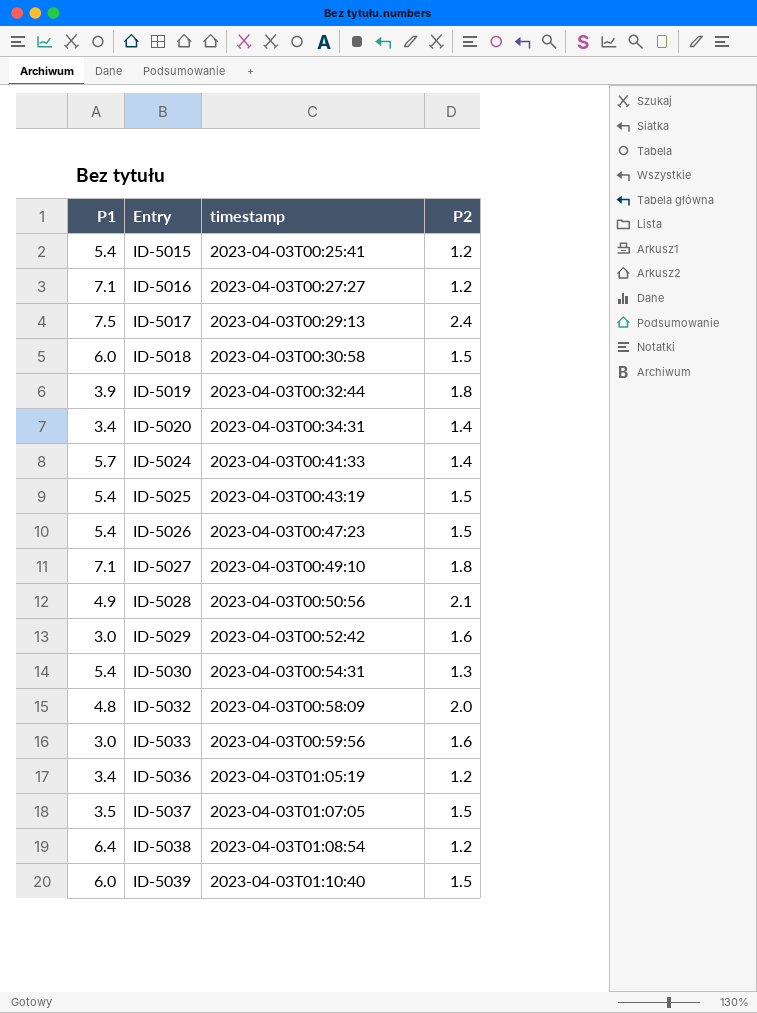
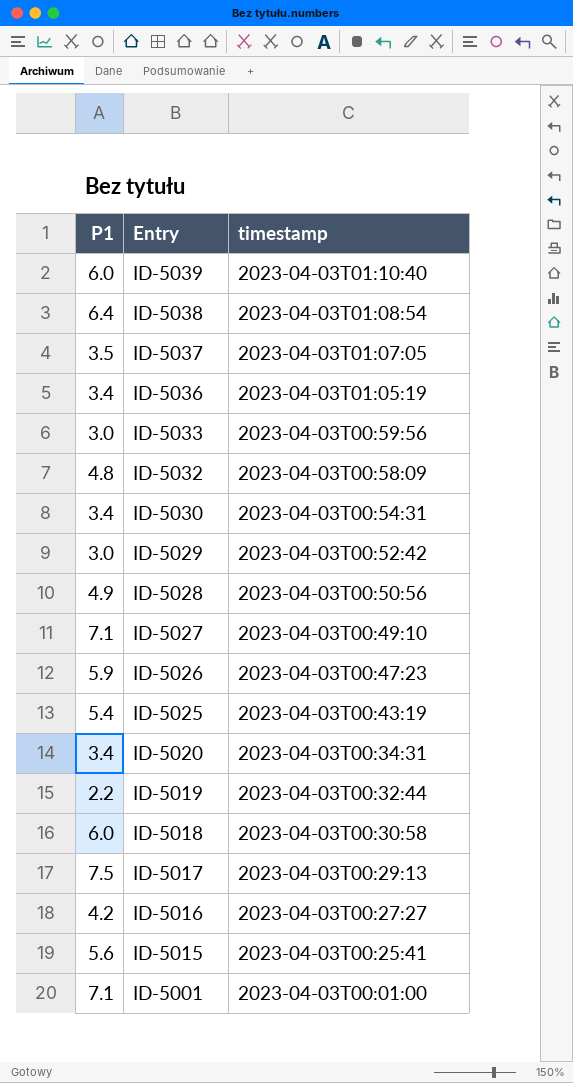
row order: Entry ascending -> Entry descending
column P2 | position: 4 -> none
row ID-5024: 5.7 | 2023-04-03T00:41:33 | 1.4 -> none
ID-5030 | P1: 5.4 -> 3.4
ID-5026 | P1: 5.4 -> 5.9
ID-5019 | P1: 3.9 -> 2.2
ID-5016 | P1: 7.1 -> 4.2
ID-5015 | P1: 5.4 -> 5.6
row ID-5001: none -> 7.1 | 2023-04-03T00:01:00

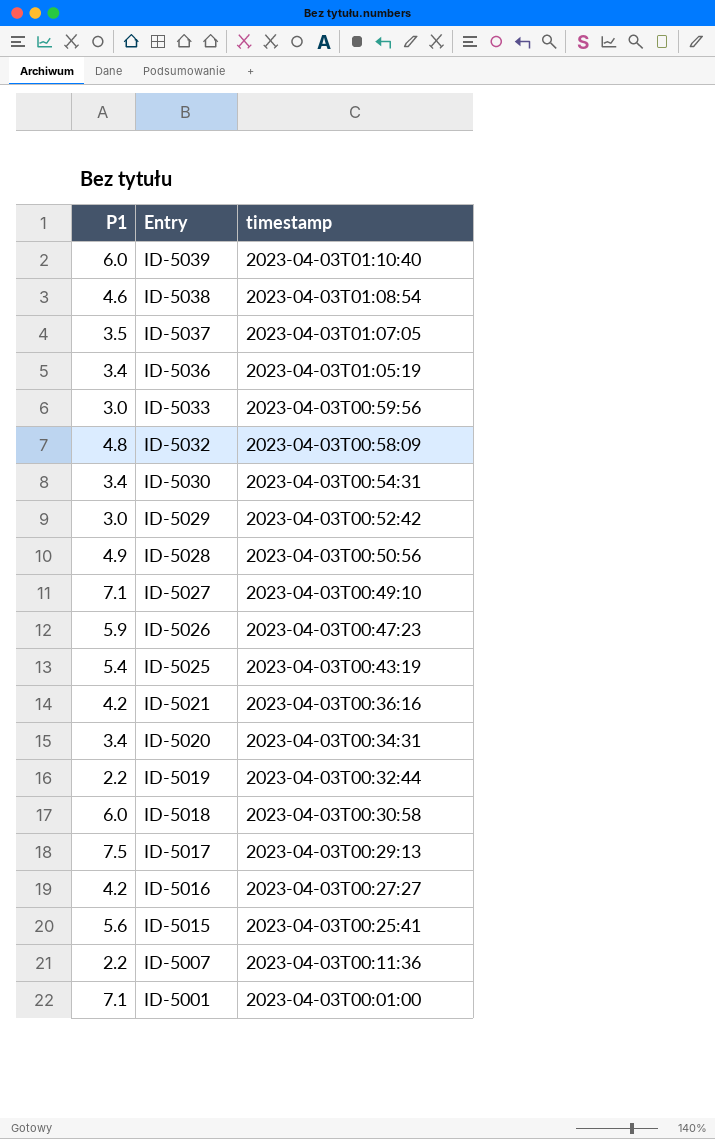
ID-5038 | P1: 6.4 -> 4.6
row ID-5021: none -> 4.2 | 2023-04-03T00:36:16
row ID-5007: none -> 2.2 | 2023-04-03T00:11:36

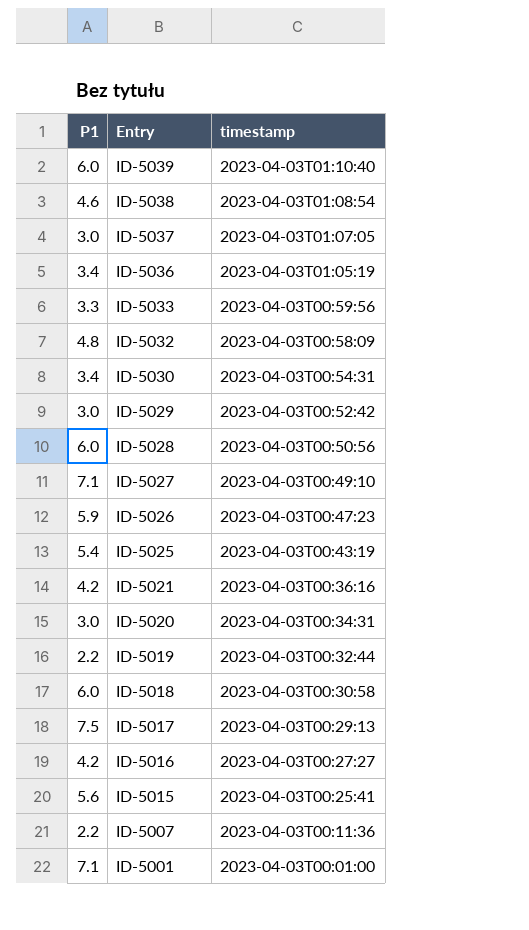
ID-5037 | P1: 3.5 -> 3.0
ID-5033 | P1: 3.0 -> 3.3
ID-5028 | P1: 4.9 -> 6.0
ID-5020 | P1: 3.4 -> 3.0

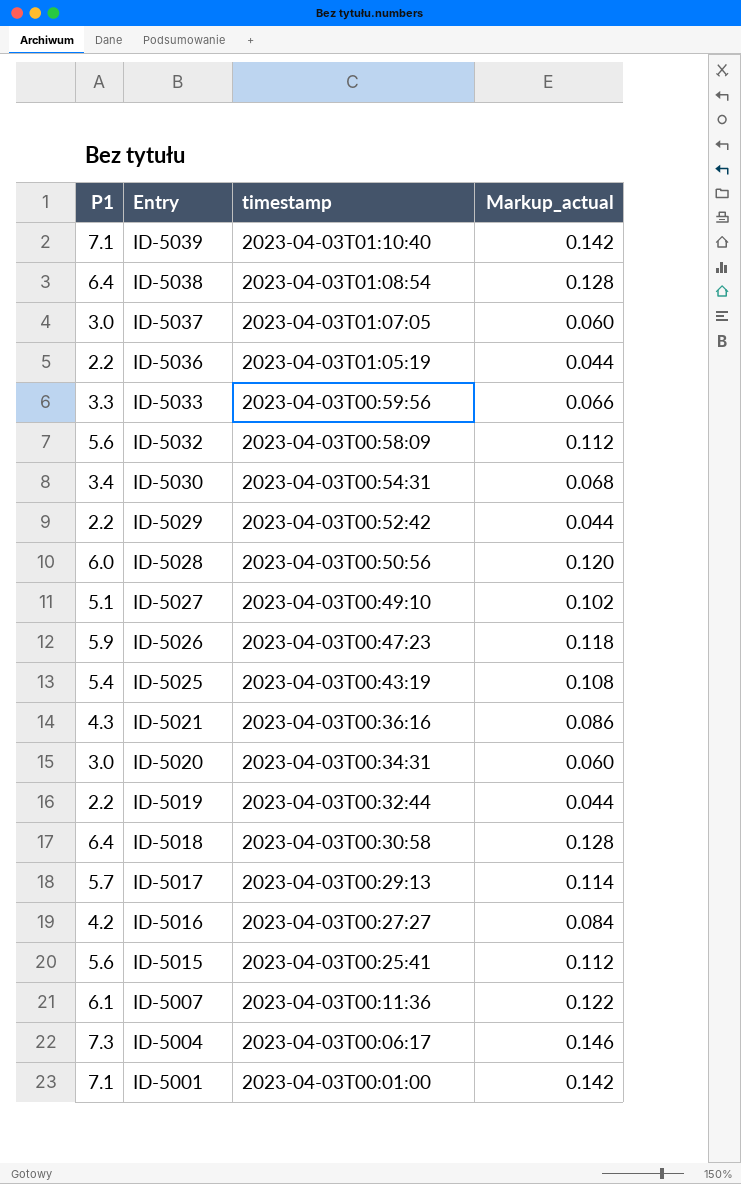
column Markup_actual | formula: none -> [P1] * 0.02
ID-5039 | P1: 6.0 -> 7.1
ID-5038 | P1: 4.6 -> 6.4
ID-5036 | P1: 3.4 -> 2.2
ID-5032 | P1: 4.8 -> 5.6
ID-5029 | P1: 3.0 -> 2.2
ID-5027 | P1: 7.1 -> 5.1
ID-5021 | P1: 4.2 -> 4.3
ID-5018 | P1: 6.0 -> 6.4
ID-5017 | P1: 7.5 -> 5.7
ID-5007 | P1: 2.2 -> 6.1
row ID-5004: none -> 7.3 | 2023-04-03T00:06:17 | 0.146

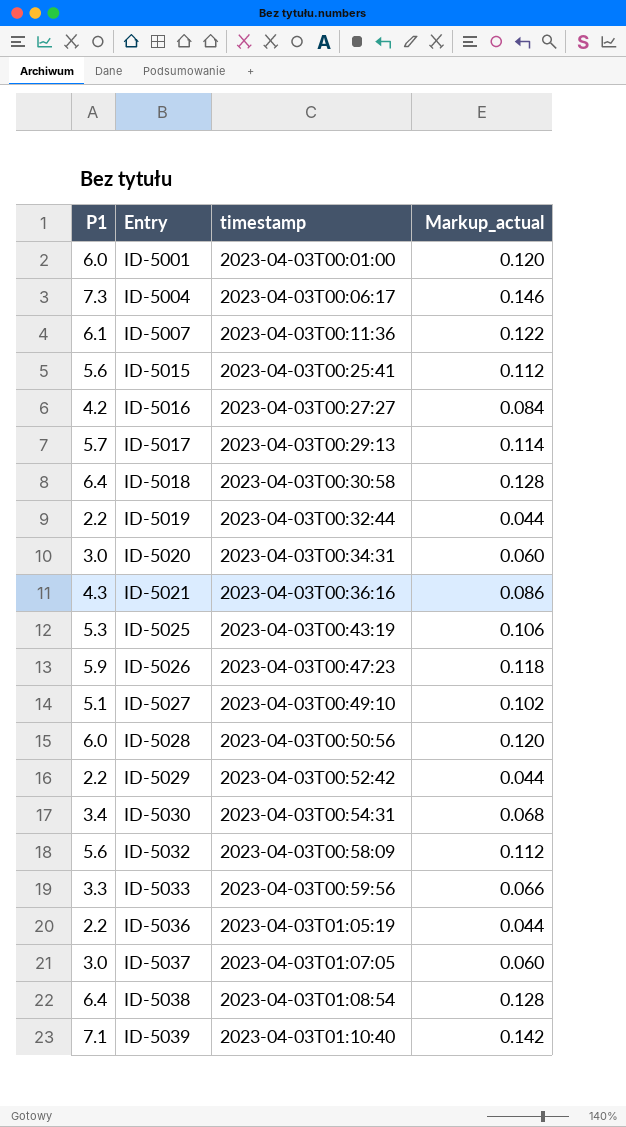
row order: Entry descending -> Entry ascending
ID-5001 | P1: 7.1 -> 6.0
ID-5001 | Markup_actual: 0.142 -> 0.120
ID-5025 | P1: 5.4 -> 5.3
ID-5025 | Markup_actual: 0.108 -> 0.106

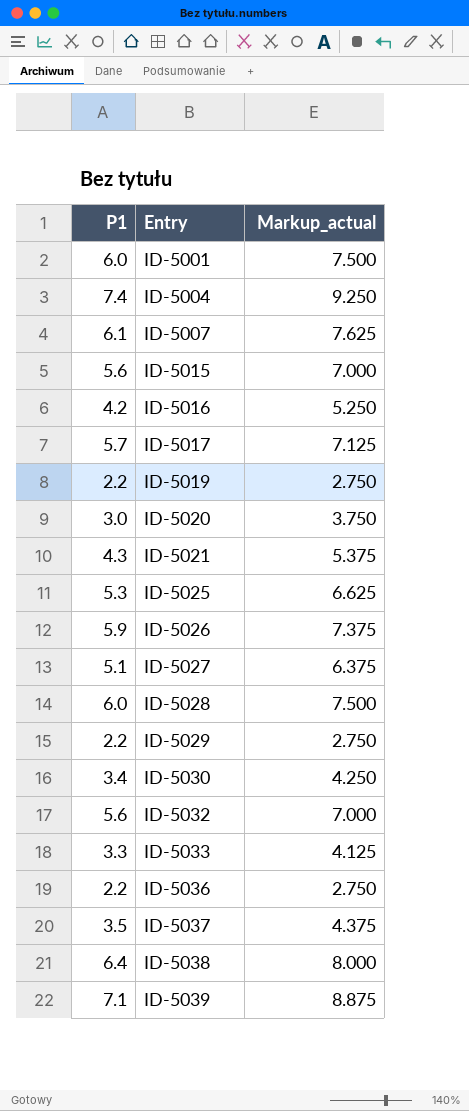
column timestamp | position: 3 -> none
column Markup_actual | formula: [P1] * 0.02 -> [P1] * 1.25
row ID-5018: 6.4 | 2023-04-03T00:30:58 | 0.128 -> none
ID-5004 | P1: 7.3 -> 7.4
ID-5037 | P1: 3.0 -> 3.5

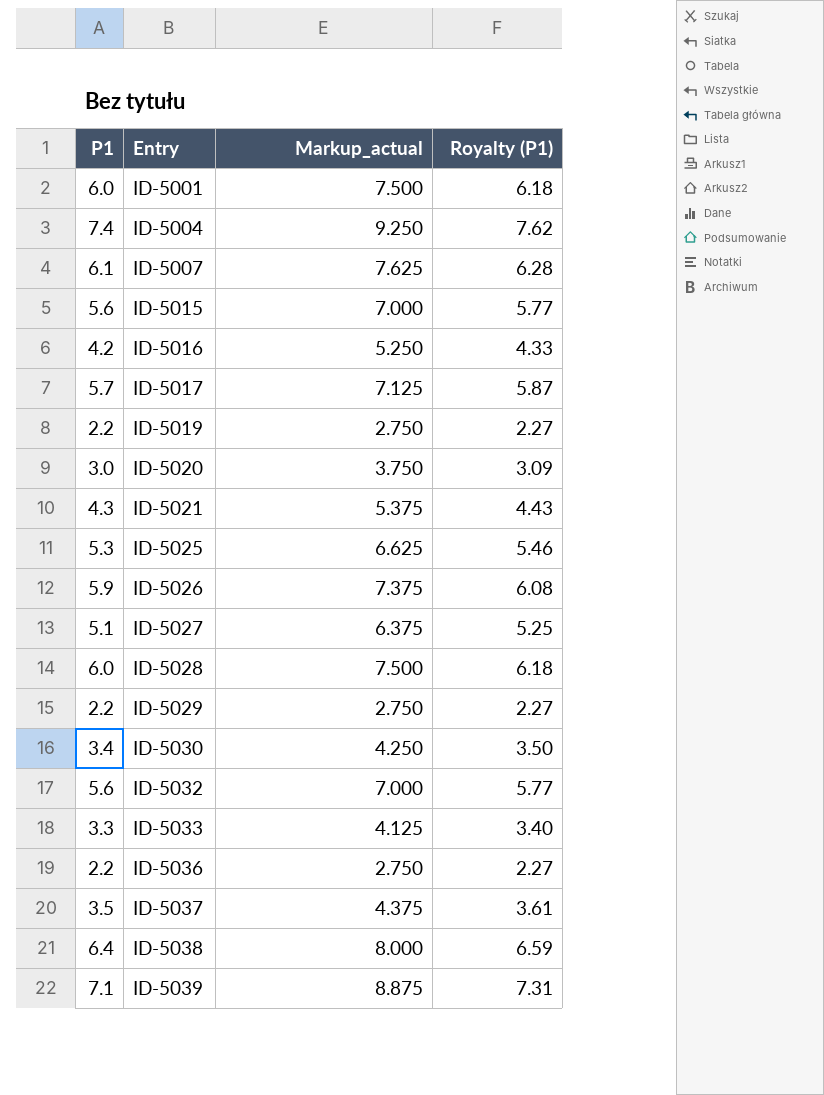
column Royalty (P1) | formula: none -> [P1] * 1.03

